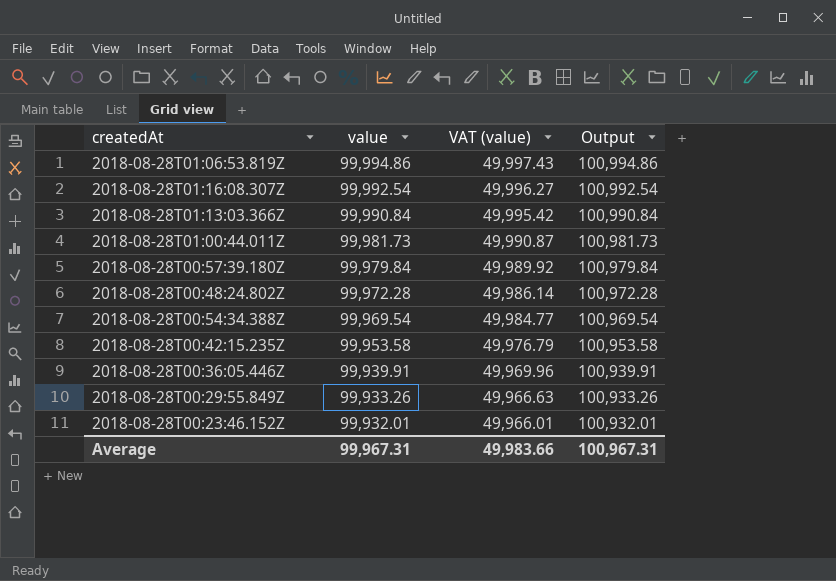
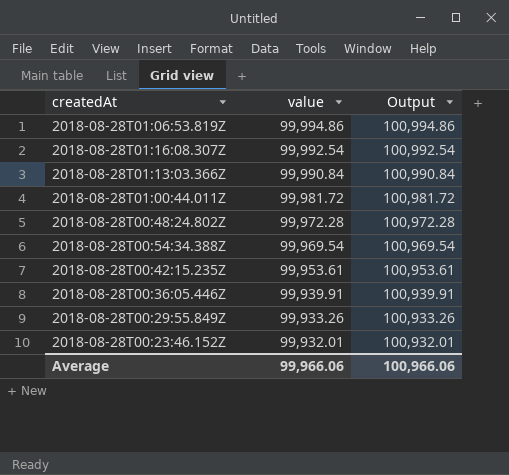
column VAT (value) | formula: [value] * 0.5 -> none
row 2018-08-28T00:57:39.180Z: 99,979.84 | 49,989.92 | 100,979.84 -> none
2018-08-28T01:00:44.011Z | value: 99,981.73 -> 99,981.72
2018-08-28T01:00:44.011Z | Output: 100,981.73 -> 100,981.72
2018-08-28T00:42:15.235Z | value: 99,953.58 -> 99,953.61
2018-08-28T00:42:15.235Z | Output: 100,953.58 -> 100,953.61
Average | value: 99,967.31 -> 99,966.06
Average | Output: 100,967.31 -> 100,966.06

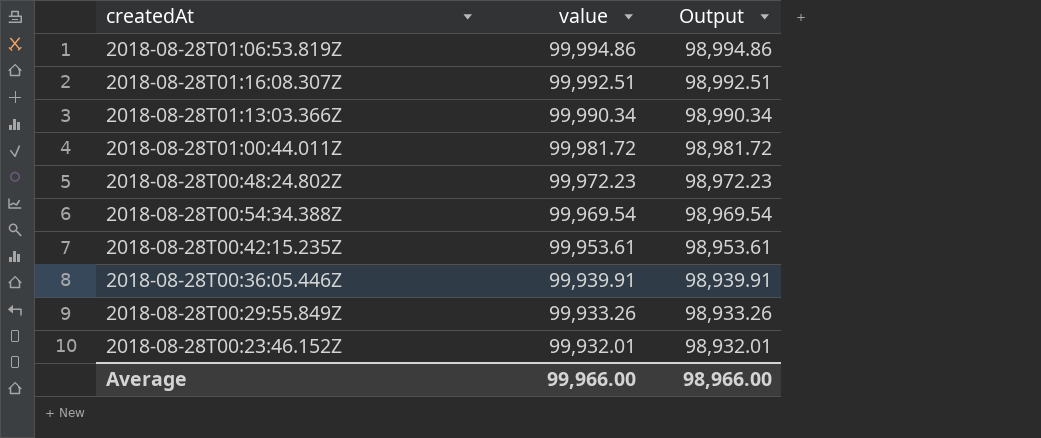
column Output | formula: [value] + 1000 -> [value] - 1000
2018-08-28T01:16:08.307Z | value: 99,992.54 -> 99,992.51
2018-08-28T01:13:03.366Z | value: 99,990.84 -> 99,990.34
2018-08-28T00:48:24.802Z | value: 99,972.28 -> 99,972.23
Average | value: 99,966.06 -> 99,966.00
Average | Output: 100,966.06 -> 98,966.00

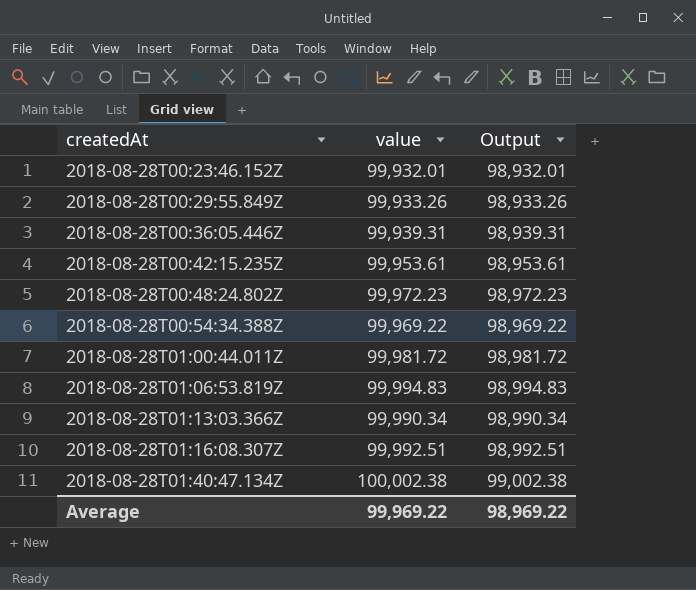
row order: value descending -> createdAt ascending
2018-08-28T00:36:05.446Z | value: 99,939.91 -> 99,939.31
2018-08-28T00:36:05.446Z | Output: 98,939.91 -> 98,939.31
2018-08-28T00:54:34.388Z | value: 99,969.54 -> 99,969.22
2018-08-28T00:54:34.388Z | Output: 98,969.54 -> 98,969.22
2018-08-28T01:06:53.819Z | value: 99,994.86 -> 99,994.83
2018-08-28T01:06:53.819Z | Output: 98,994.86 -> 98,994.83
row 2018-08-28T01:40:47.134Z: none -> 100,002.38 | 99,002.38
Average | value: 99,966.00 -> 99,969.22
Average | Output: 98,966.00 -> 98,969.22

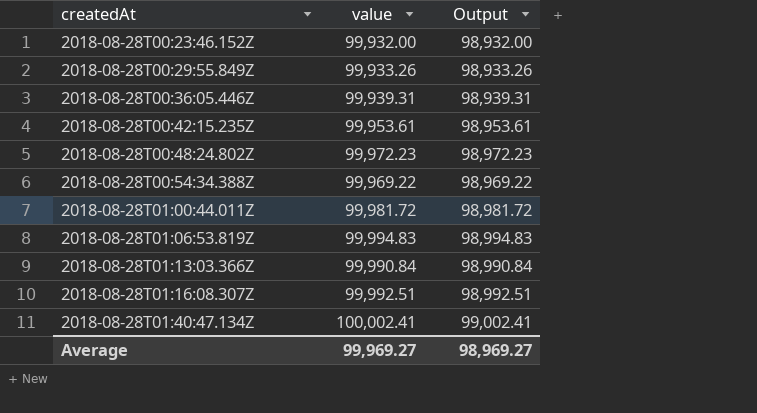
2018-08-28T00:23:46.152Z | value: 99,932.01 -> 99,932.00
2018-08-28T00:23:46.152Z | Output: 98,932.01 -> 98,932.00
2018-08-28T01:13:03.366Z | value: 99,990.34 -> 99,990.84
2018-08-28T01:13:03.366Z | Output: 98,990.34 -> 98,990.84
2018-08-28T01:40:47.134Z | value: 100,002.38 -> 100,002.41
2018-08-28T01:40:47.134Z | Output: 99,002.38 -> 99,002.41
Average | value: 99,969.22 -> 99,969.27
Average | Output: 98,969.22 -> 98,969.27

